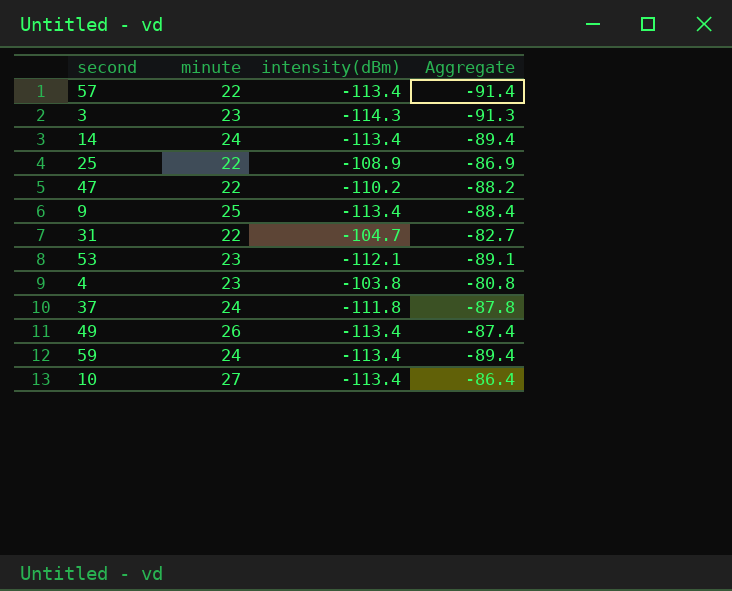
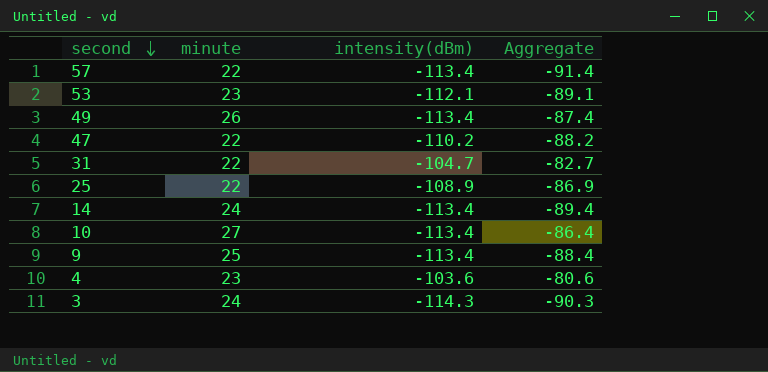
row order: none -> second descending
row 37: 24 | -111.8 | -87.8 -> none
row 59: 24 | -113.4 | -89.4 -> none
4 | intensity(dBm): -103.8 -> -103.6
4 | Aggregate: -80.8 -> -80.6
3 | minute: 23 -> 24
3 | Aggregate: -91.3 -> -90.3

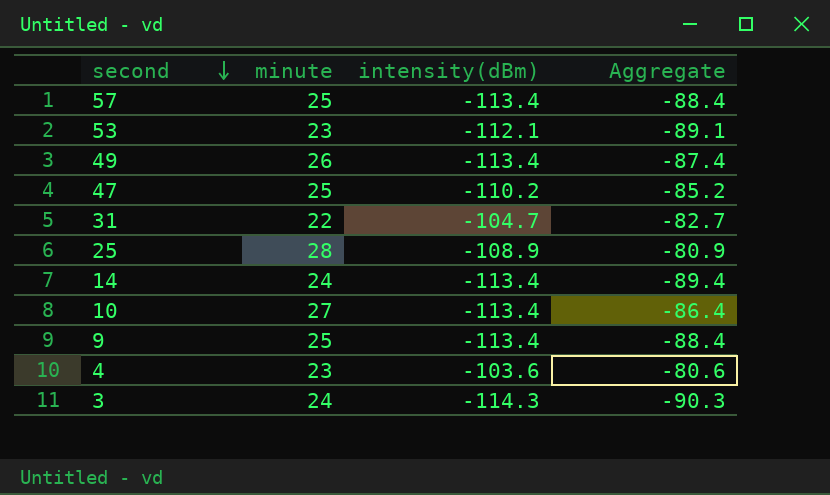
57 | minute: 22 -> 25
57 | Aggregate: -91.4 -> -88.4
47 | minute: 22 -> 25
47 | Aggregate: -88.2 -> -85.2
25 | minute: 22 -> 28
25 | Aggregate: -86.9 -> -80.9

